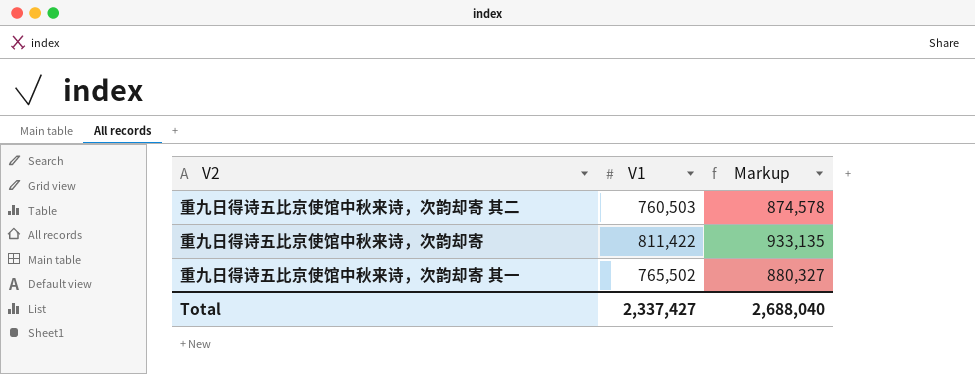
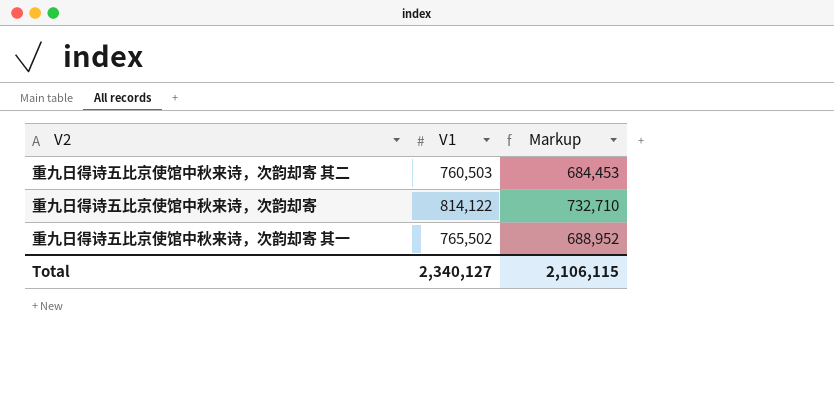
column Markup | formula: [V1] * 1.15 -> [V1] * 0.9
重九日得诗五比京使馆中秋来诗，次韵却寄 | V1: 811,422 -> 814,122
Total | V1: 2,337,427 -> 2,340,127
Total | Markup: 2,688,040 -> 2,106,115

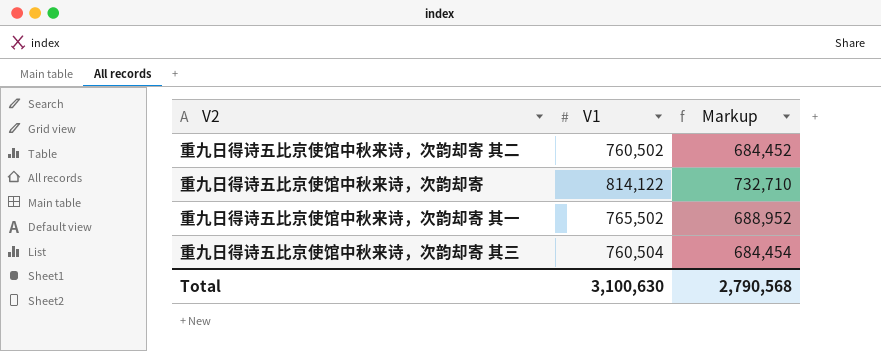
重九日得诗五比京使馆中秋来诗，次韵却寄 其二 | V1: 760,503 -> 760,502
重九日得诗五比京使馆中秋来诗，次韵却寄 其二 | Markup: 684,453 -> 684,452
row 重九日得诗五比京使馆中秋来诗，次韵却寄 其三: none -> 760,504 | 684,454
Total | V1: 2,340,127 -> 3,100,630
Total | Markup: 2,106,115 -> 2,790,568

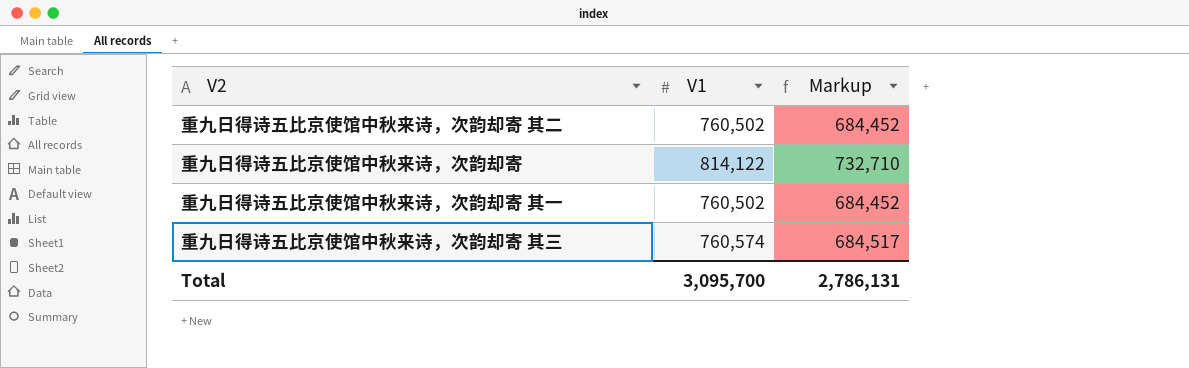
重九日得诗五比京使馆中秋来诗，次韵却寄 其一 | V1: 765,502 -> 760,502
重九日得诗五比京使馆中秋来诗，次韵却寄 其一 | Markup: 688,952 -> 684,452
重九日得诗五比京使馆中秋来诗，次韵却寄 其三 | V1: 760,504 -> 760,574
重九日得诗五比京使馆中秋来诗，次韵却寄 其三 | Markup: 684,454 -> 684,517
Total | V1: 3,100,630 -> 3,095,700
Total | Markup: 2,790,568 -> 2,786,131

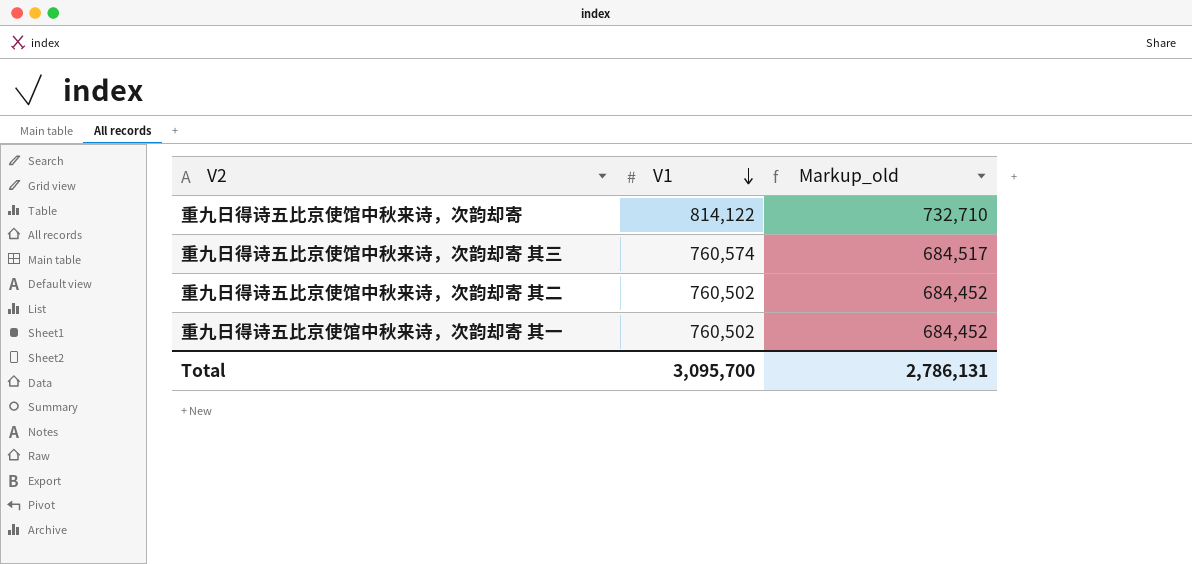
row order: none -> V1 descending
column name: Markup -> Markup_old

